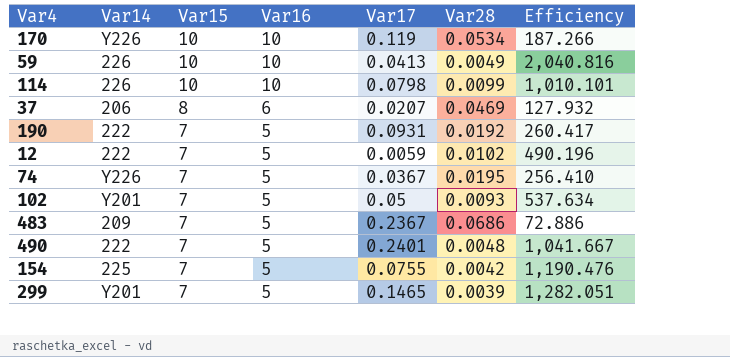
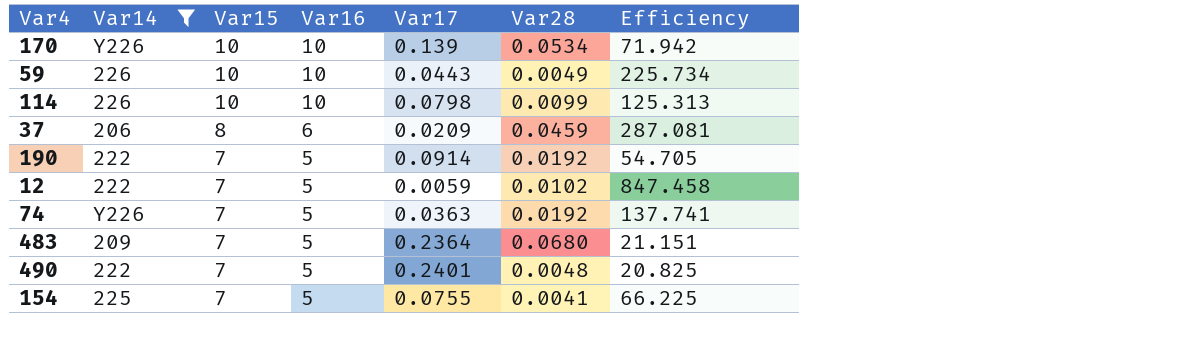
filter: none -> Var14 != Y201
column Efficiency | formula: [Var16] / [Var28] -> [Var16] / [Var17]
170 | Var17: 0.119 -> 0.139
59 | Var17: 0.0413 -> 0.0443
37 | Var17: 0.0207 -> 0.0209
37 | Var28: 0.0469 -> 0.0459
190 | Var17: 0.0931 -> 0.0914
74 | Var17: 0.0367 -> 0.0363
74 | Var28: 0.0195 -> 0.0192
483 | Var17: 0.2367 -> 0.2364
483 | Var28: 0.0686 -> 0.0680
154 | Var28: 0.0042 -> 0.0041

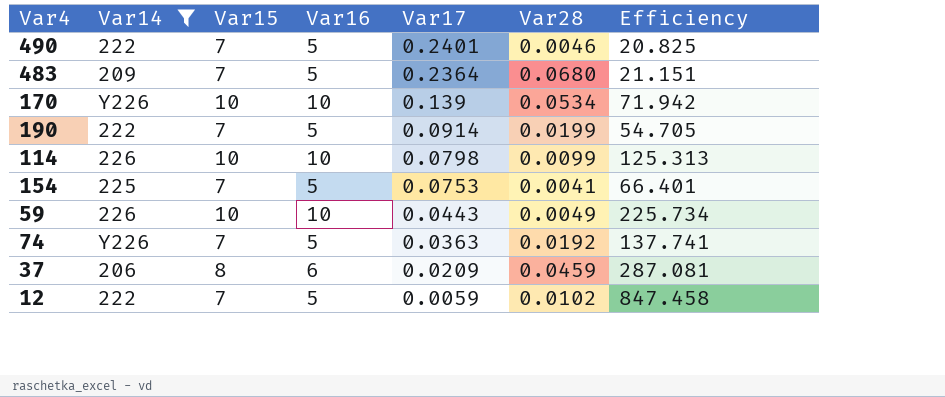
row order: Var15 descending -> Var17 descending
490 | Var28: 0.0048 -> 0.0046
190 | Var28: 0.0192 -> 0.0199
154 | Var17: 0.0755 -> 0.0753
154 | Efficiency: 66.225 -> 66.401

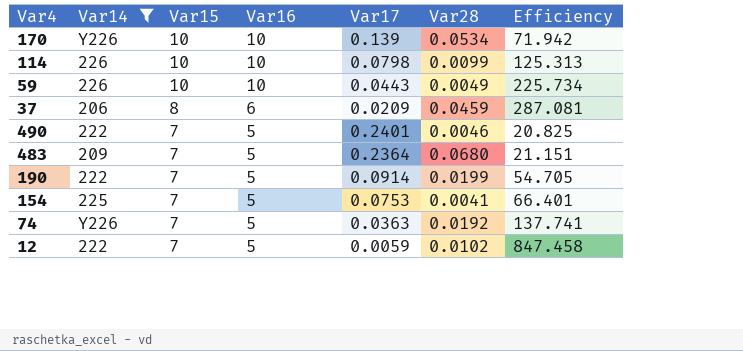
row order: Var17 descending -> Var15 descending

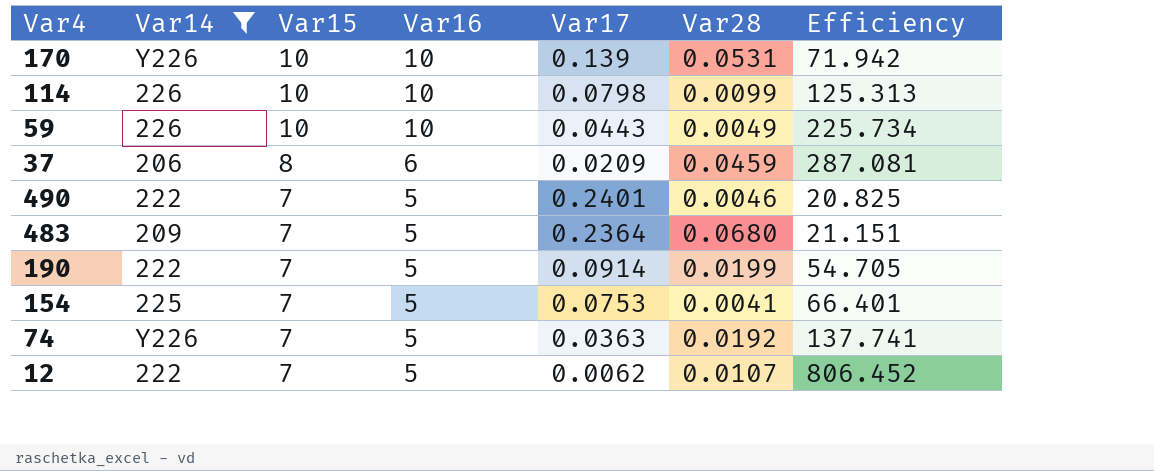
170 | Var28: 0.0534 -> 0.0531
12 | Var17: 0.0059 -> 0.0062
12 | Var28: 0.0102 -> 0.0107
12 | Efficiency: 847.458 -> 806.452

